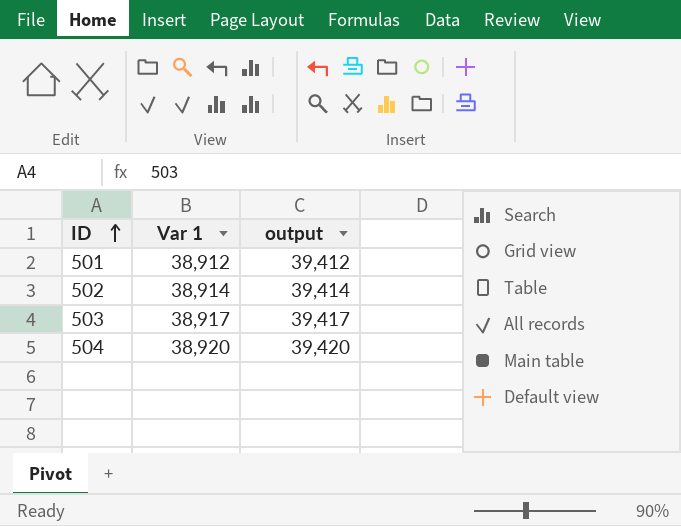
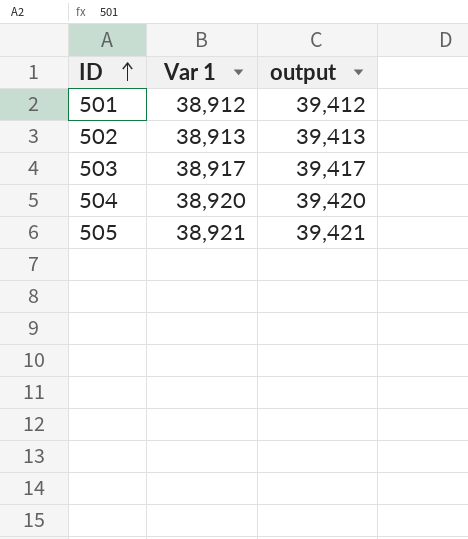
502 | Var 1: 38,914 -> 38,913
502 | output: 39,414 -> 39,413
row 505: none -> 38,921 | 39,421

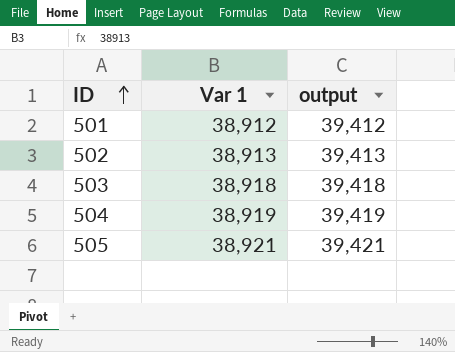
503 | Var 1: 38,917 -> 38,918
503 | output: 39,417 -> 39,418
504 | Var 1: 38,920 -> 38,919
504 | output: 39,420 -> 39,419

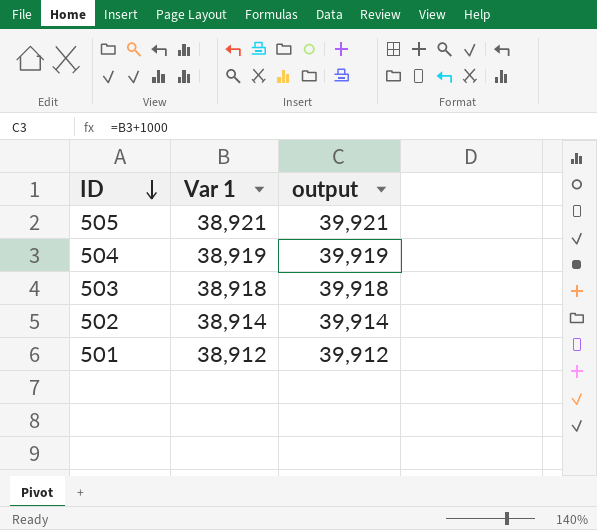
row order: ID ascending -> ID descending
column output | formula: [Var 1] + 500 -> [Var 1] + 1000
502 | Var 1: 38,913 -> 38,914

